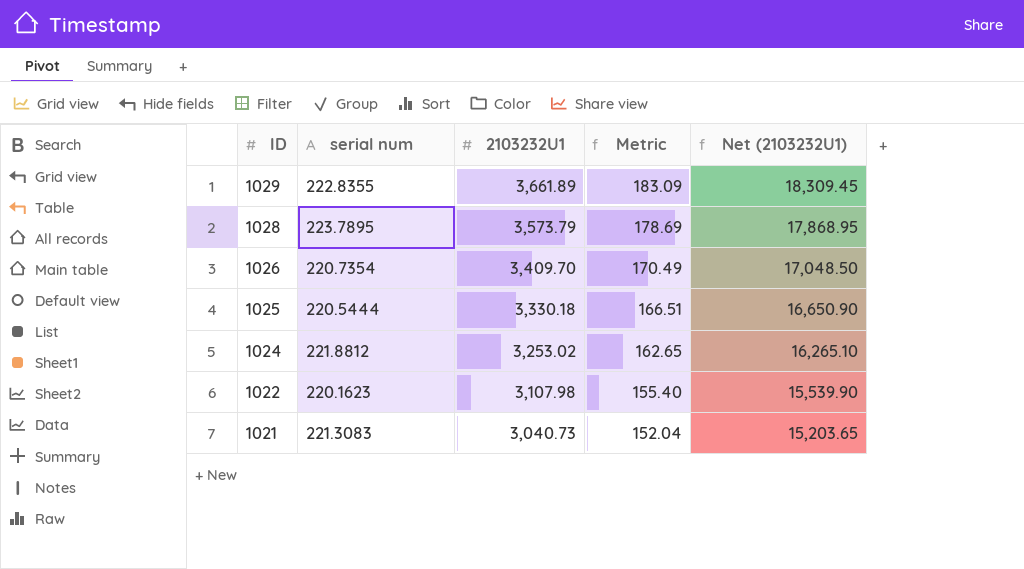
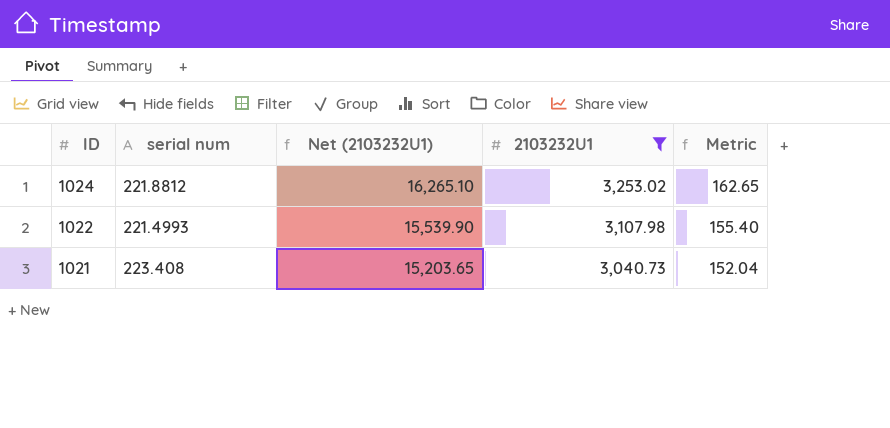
filter: none -> 2103232U1 <= 3,253.02
column Net (2103232U1) | position: 5 -> 3
1022 | serial num: 220.1623 -> 221.4993
1021 | serial num: 221.3083 -> 223.408

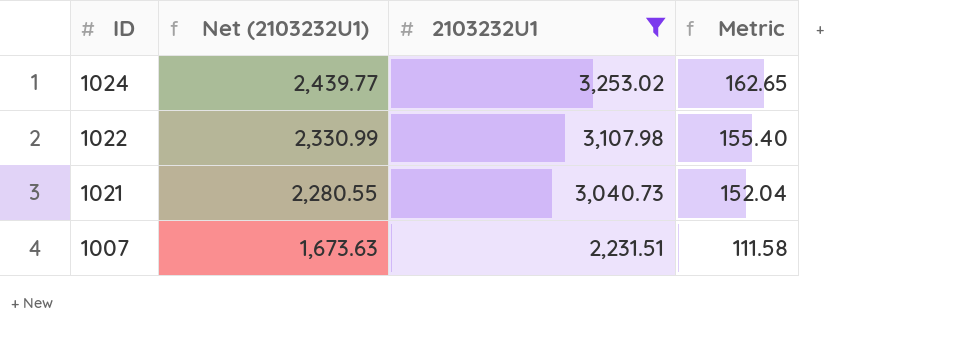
column serial num | position: 2 -> none
column Net (2103232U1) | formula: [2103232U1] * 5 -> [2103232U1] * 0.75
row 1007: none -> 1,673.63 | 2,231.51 | 111.58

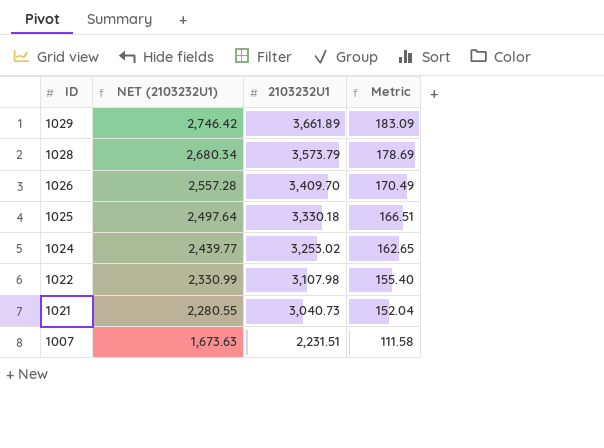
filter: 2103232U1 <= 3,253.02 -> none
column name: Net (2103232U1) -> NET (2103232U1)

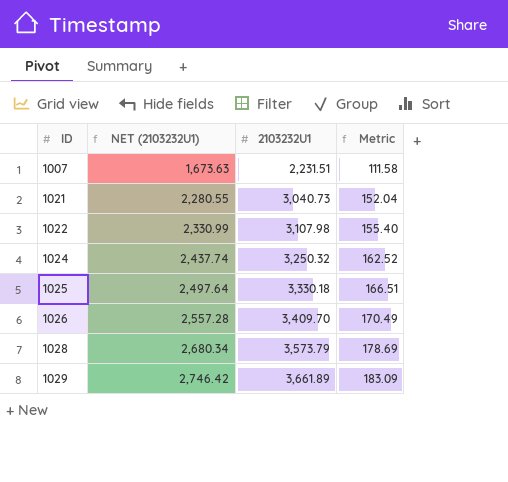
row order: ID descending -> ID ascending
1024 | NET (2103232U1): 2,439.77 -> 2,437.74
1024 | 2103232U1: 3,253.02 -> 3,250.32
1024 | Metric: 162.65 -> 162.52

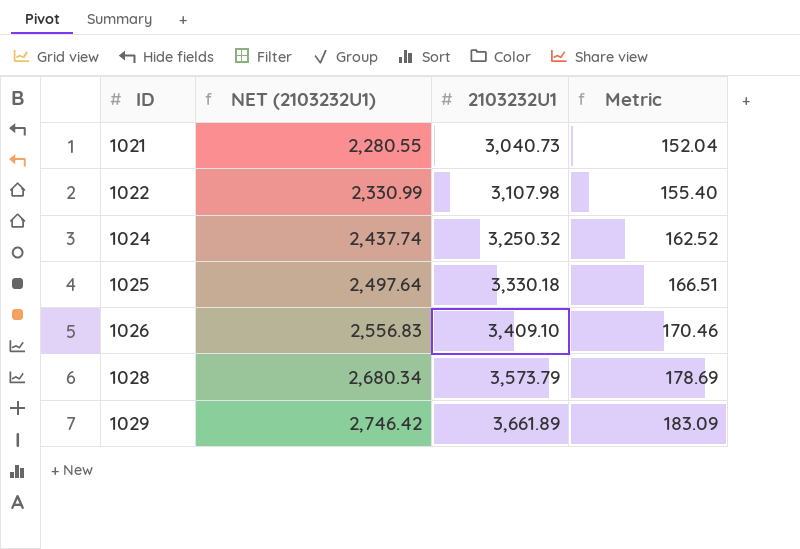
row 1007: 1,673.63 | 2,231.51 | 111.58 -> none
1026 | NET (2103232U1): 2,557.28 -> 2,556.83
1026 | 2103232U1: 3,409.70 -> 3,409.10
1026 | Metric: 170.49 -> 170.46

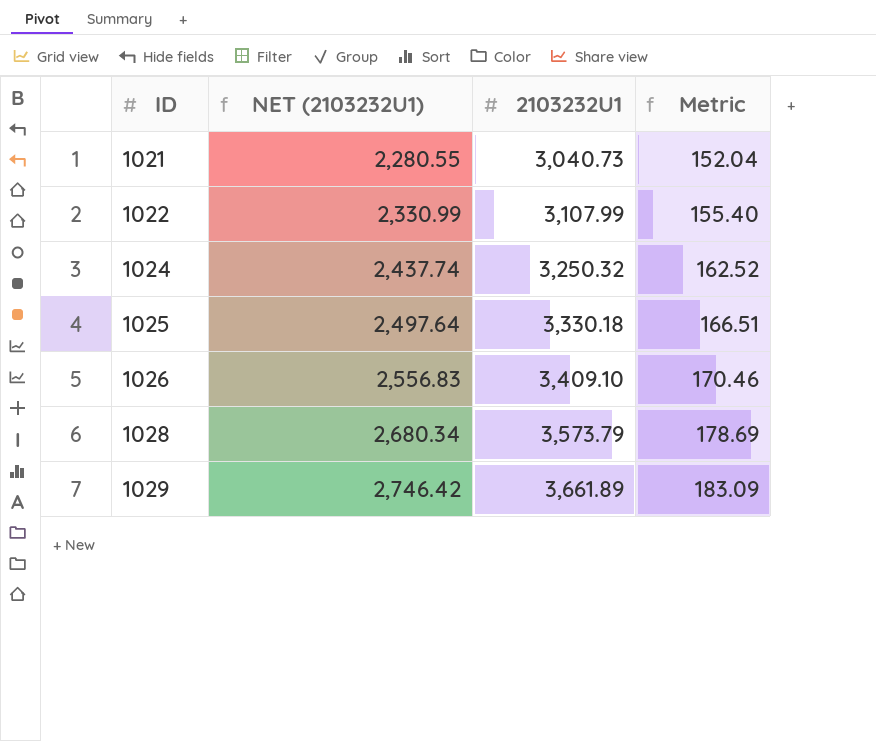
1022 | 2103232U1: 3,107.98 -> 3,107.99

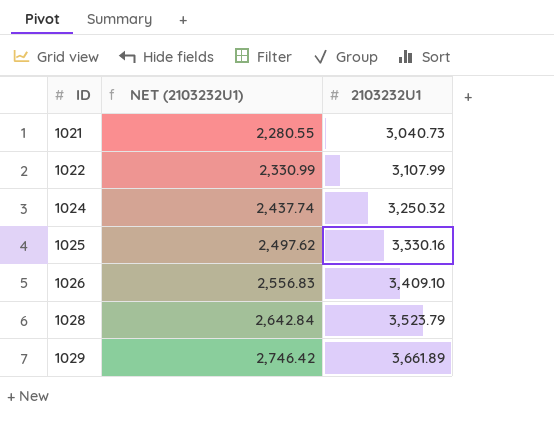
column Metric | formula: [2103232U1] * 0.05 -> none
1025 | NET (2103232U1): 2,497.64 -> 2,497.62
1025 | 2103232U1: 3,330.18 -> 3,330.16
1028 | NET (2103232U1): 2,680.34 -> 2,642.84
1028 | 2103232U1: 3,573.79 -> 3,523.79

